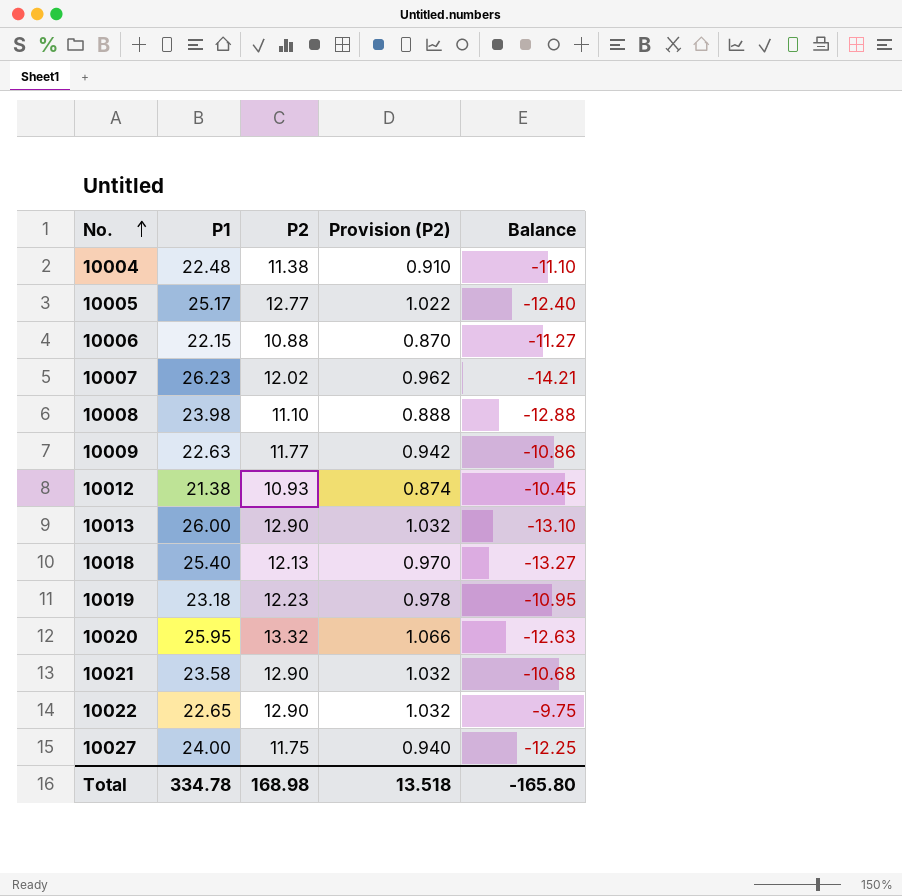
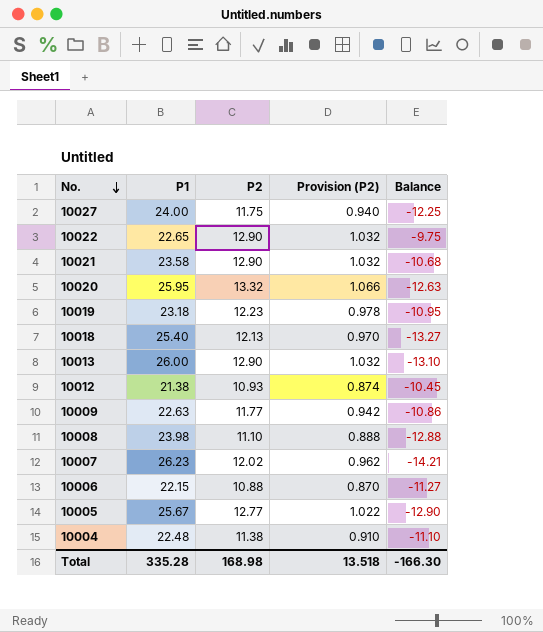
row order: No. ascending -> No. descending
10005 | P1: 25.17 -> 25.67
10005 | Balance: -12.40 -> -12.90
Total | P1: 334.78 -> 335.28
Total | Balance: -165.80 -> -166.30

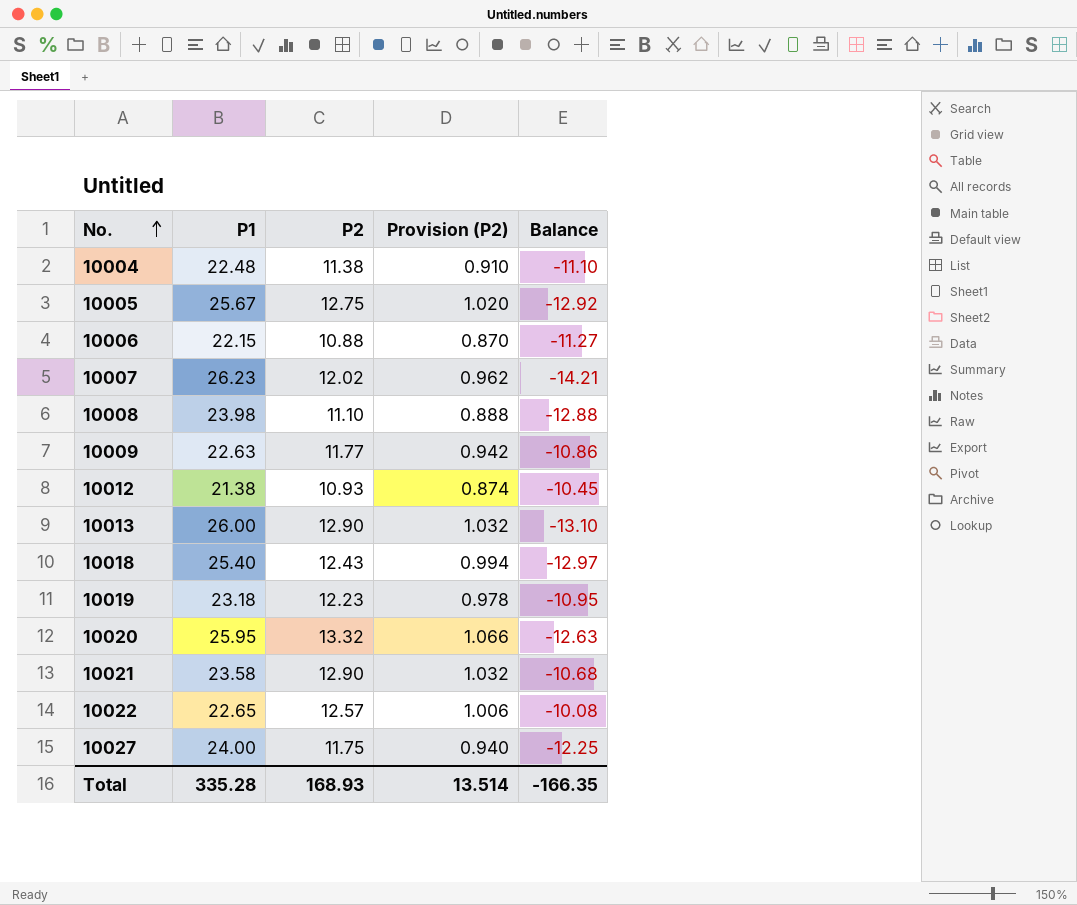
row order: No. descending -> No. ascending
10005 | P2: 12.77 -> 12.75
10005 | Provision (P2): 1.022 -> 1.020
10005 | Balance: -12.90 -> -12.92
10018 | P2: 12.13 -> 12.43
10018 | Provision (P2): 0.970 -> 0.994
10018 | Balance: -13.27 -> -12.97
10022 | P2: 12.90 -> 12.57
10022 | Provision (P2): 1.032 -> 1.006
10022 | Balance: -9.75 -> -10.08
Total | P2: 168.98 -> 168.93
Total | Provision (P2): 13.518 -> 13.514
Total | Balance: -166.30 -> -166.35

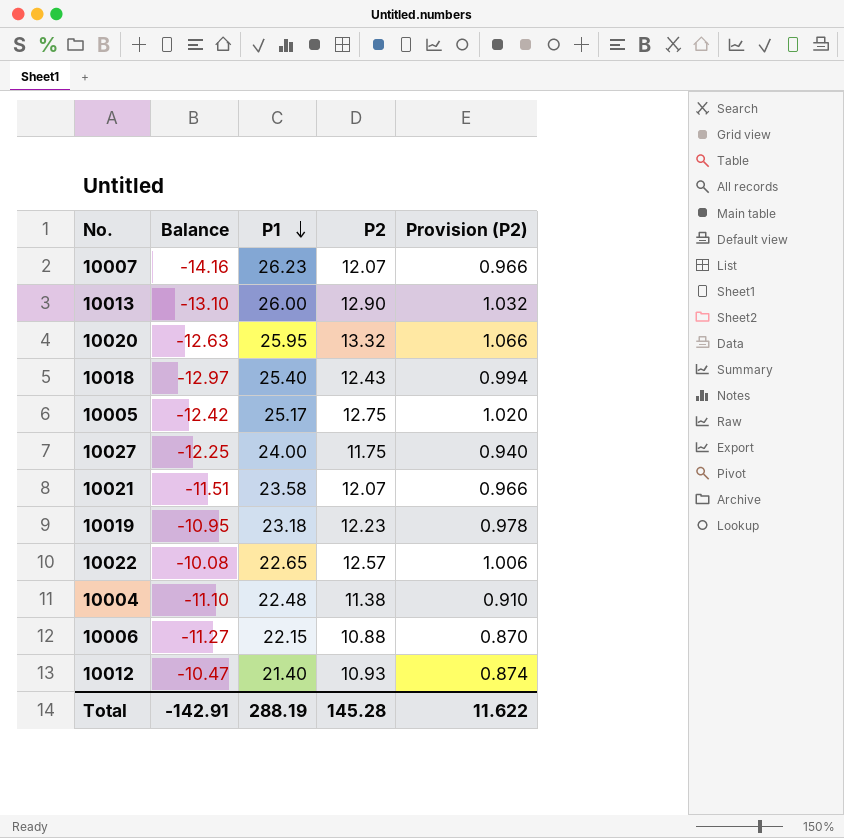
row order: No. ascending -> P1 descending
column Balance | position: 5 -> 2
row 10008: 23.98 | 11.10 | 0.888 | -12.88 -> none
row 10009: 22.63 | 11.77 | 0.942 | -10.86 -> none
10007 | Balance: -14.21 -> -14.16
10007 | P2: 12.02 -> 12.07
10007 | Provision (P2): 0.962 -> 0.966
10005 | Balance: -12.92 -> -12.42
10005 | P1: 25.67 -> 25.17
10021 | Balance: -10.68 -> -11.51
10021 | P2: 12.90 -> 12.07
10021 | Provision (P2): 1.032 -> 0.966
10012 | Balance: -10.45 -> -10.47
10012 | P1: 21.38 -> 21.40
Total | Balance: -166.35 -> -142.91
Total | P1: 335.28 -> 288.19
Total | P2: 168.93 -> 145.28
Total | Provision (P2): 13.514 -> 11.622

